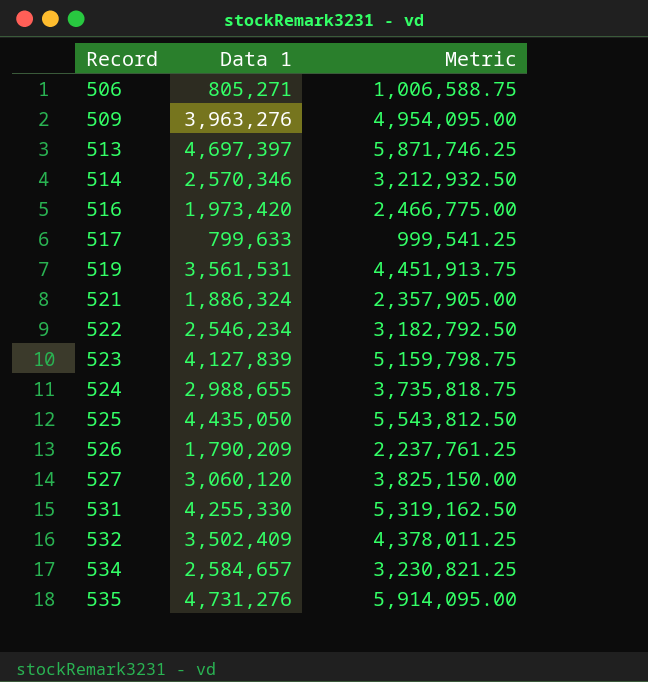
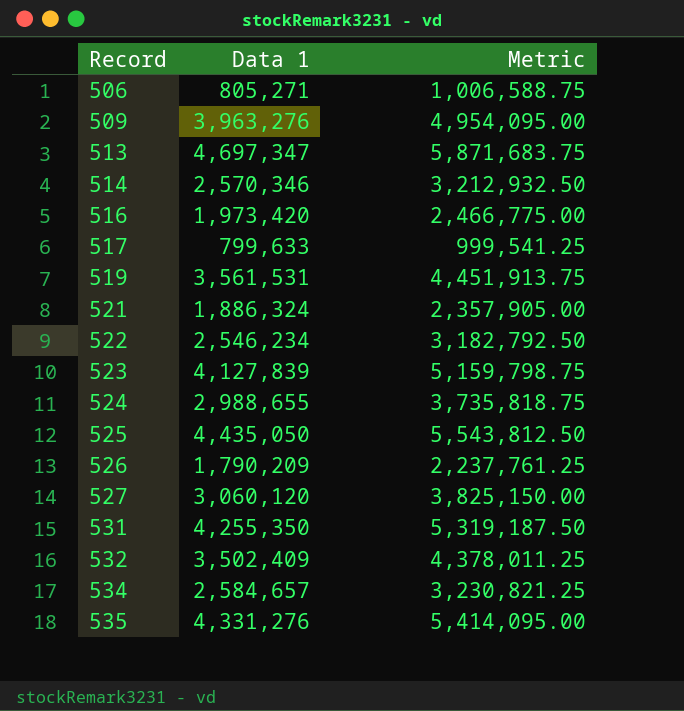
513 | Data 1: 4,697,397 -> 4,697,347
513 | Metric: 5,871,746.25 -> 5,871,683.75
531 | Data 1: 4,255,330 -> 4,255,350
531 | Metric: 5,319,162.50 -> 5,319,187.50
535 | Data 1: 4,731,276 -> 4,331,276
535 | Metric: 5,914,095.00 -> 5,414,095.00

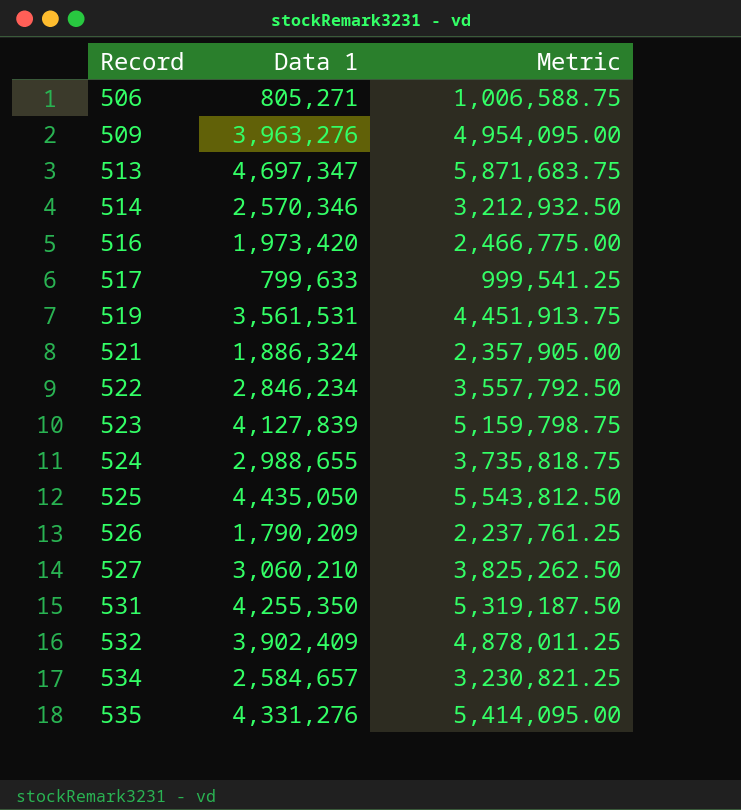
522 | Data 1: 2,546,234 -> 2,846,234
522 | Metric: 3,182,792.50 -> 3,557,792.50
527 | Data 1: 3,060,120 -> 3,060,210
527 | Metric: 3,825,150.00 -> 3,825,262.50
532 | Data 1: 3,502,409 -> 3,902,409
532 | Metric: 4,378,011.25 -> 4,878,011.25

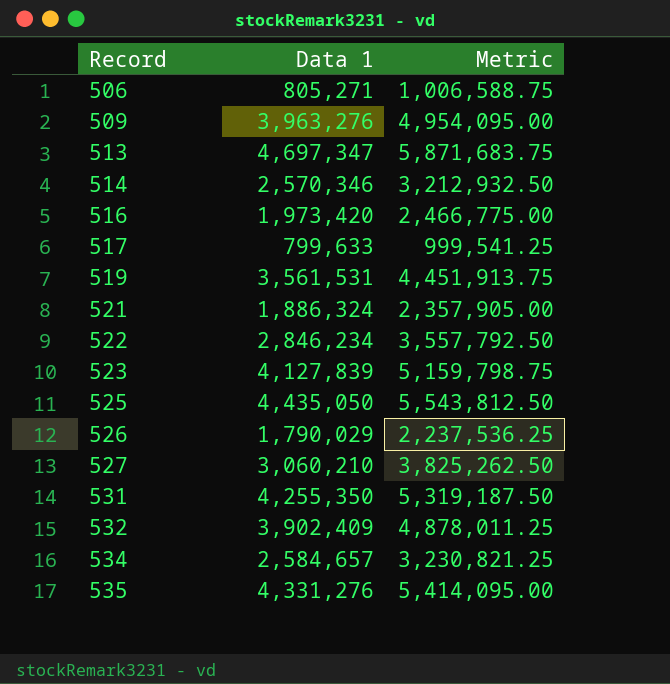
row 524: 2,988,655 | 3,735,818.75 -> none
526 | Data 1: 1,790,209 -> 1,790,029
526 | Metric: 2,237,761.25 -> 2,237,536.25

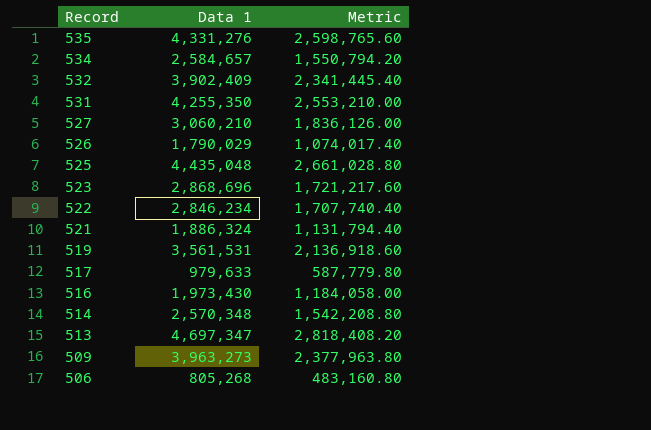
row order: Record ascending -> Record descending
column Metric | formula: [Data 1] * 1.25 -> [Data 1] * 0.6
525 | Data 1: 4,435,050 -> 4,435,048
523 | Data 1: 4,127,839 -> 2,868,696
517 | Data 1: 799,633 -> 979,633
516 | Data 1: 1,973,420 -> 1,973,430
514 | Data 1: 2,570,346 -> 2,570,348
509 | Data 1: 3,963,276 -> 3,963,273
506 | Data 1: 805,271 -> 805,268

